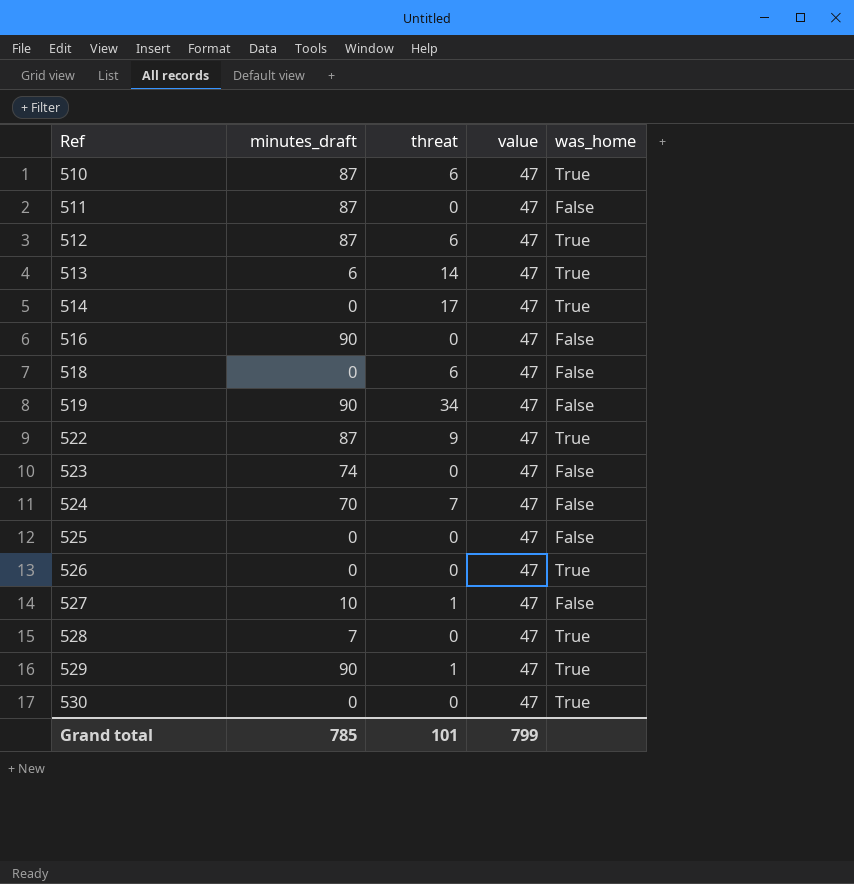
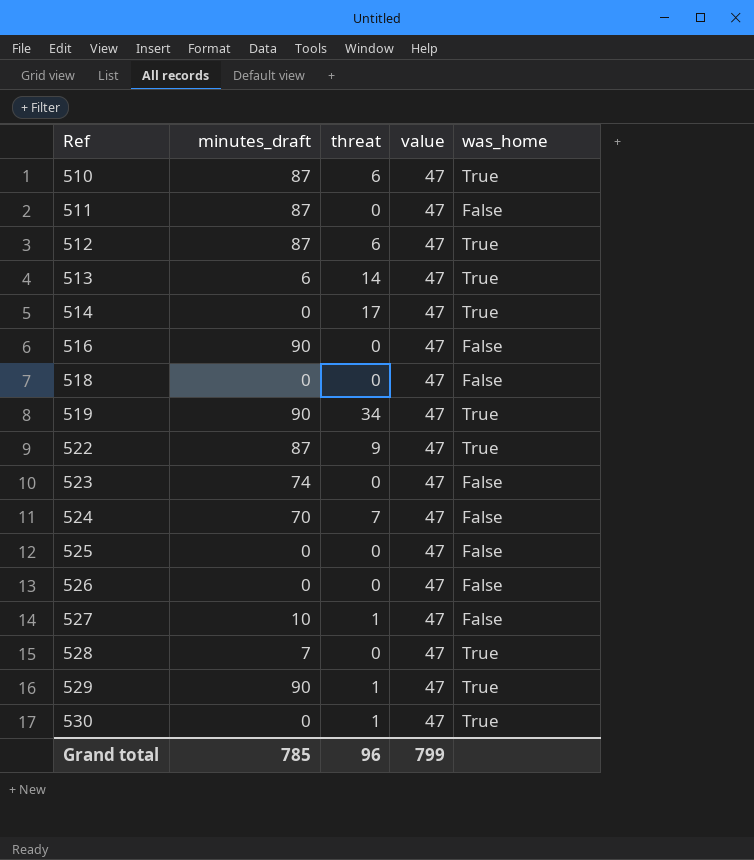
518 | threat: 6 -> 0
519 | was_home: False -> True
526 | was_home: True -> False
530 | threat: 0 -> 1
Grand total | threat: 101 -> 96

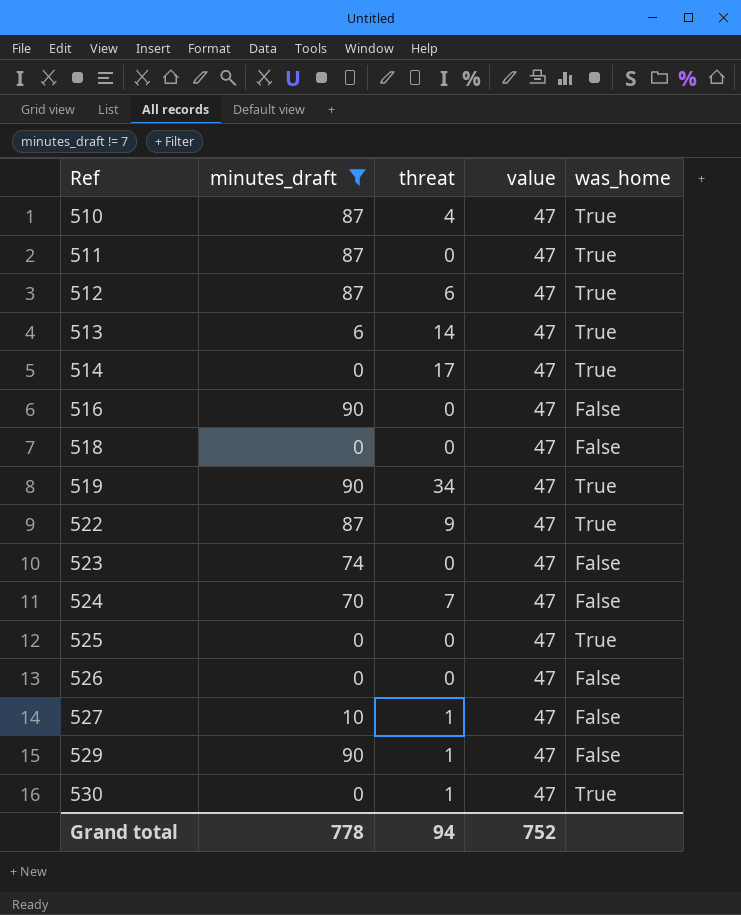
filter: none -> minutes_draft != 7
510 | threat: 6 -> 4
511 | was_home: False -> True
525 | was_home: False -> True
529 | was_home: True -> False
Grand total | minutes_draft: 785 -> 778
Grand total | threat: 96 -> 94
Grand total | value: 799 -> 752

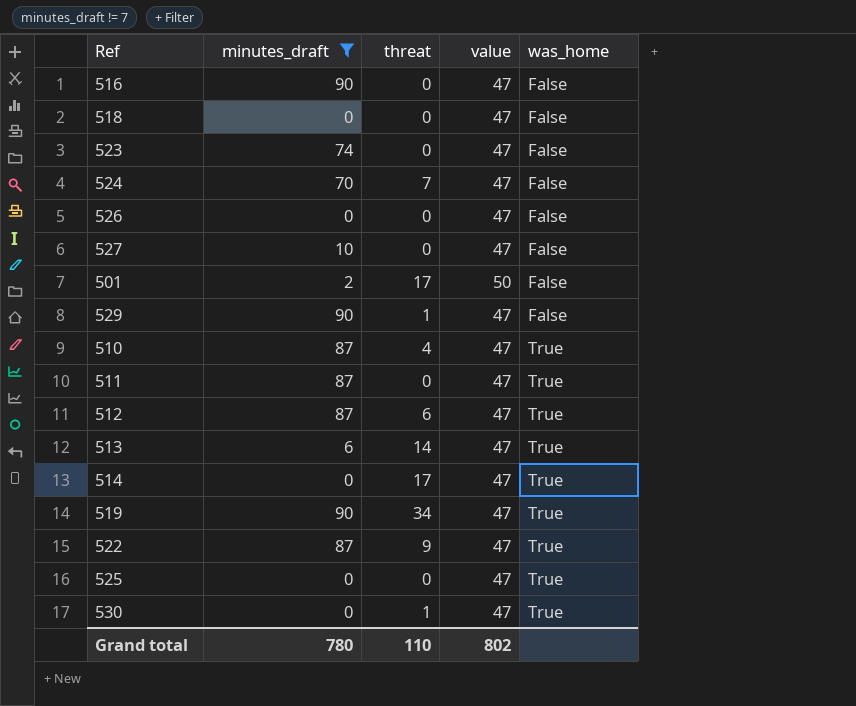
row order: Ref ascending -> was_home ascending
527 | threat: 1 -> 0
row 501: none -> 2 | 17 | 50 | False
Grand total | minutes_draft: 778 -> 780
Grand total | threat: 94 -> 110
Grand total | value: 752 -> 802

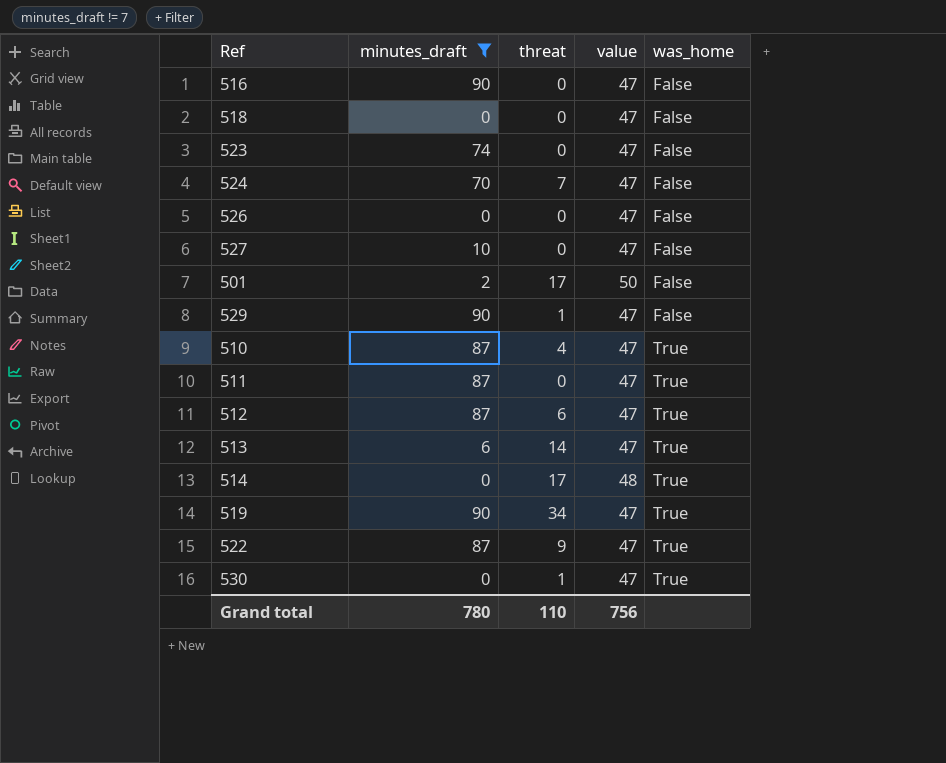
row 525: 0 | 0 | 47 | True -> none
514 | value: 47 -> 48
Grand total | value: 802 -> 756

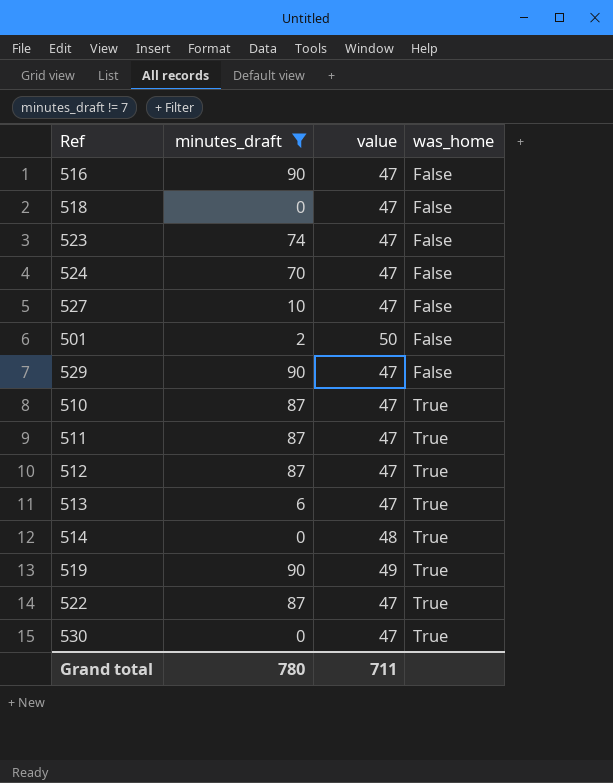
column threat | position: 3 -> none
row 526: 0 | 0 | 47 | False -> none
519 | value: 47 -> 49
Grand total | value: 756 -> 711

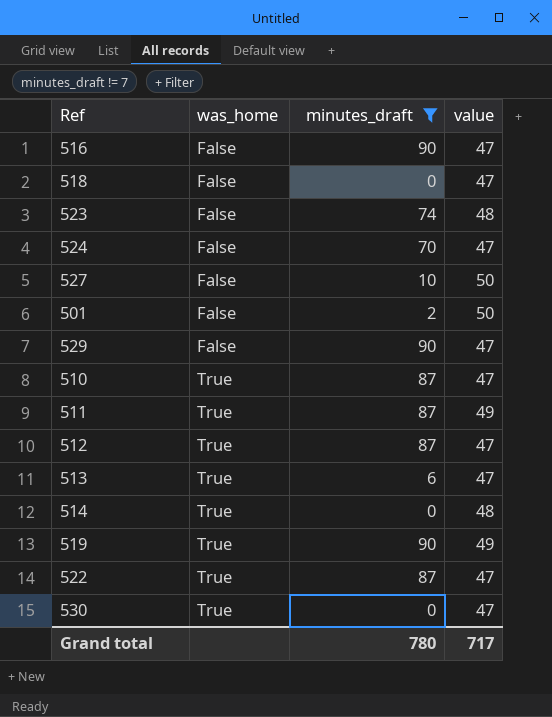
column was_home | position: 4 -> 2
523 | value: 47 -> 48
527 | value: 47 -> 50
511 | value: 47 -> 49
Grand total | value: 711 -> 717

